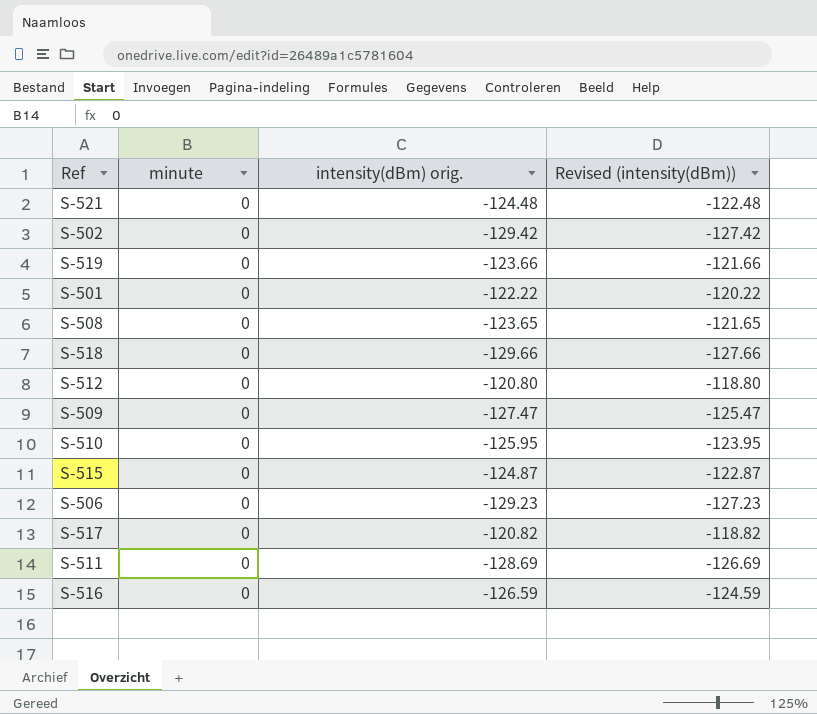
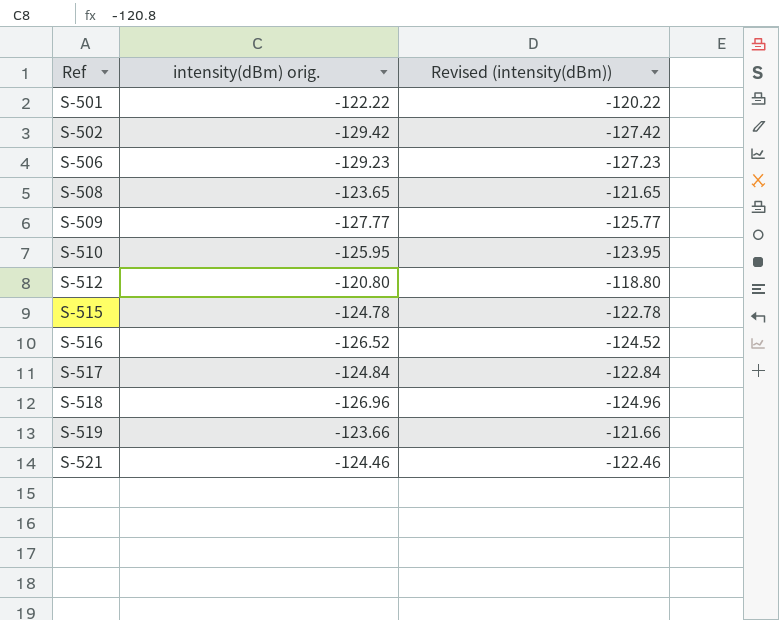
row order: none -> Ref ascending
column minute | position: 2 -> none
row S-511: 0 | -128.69 | -126.69 -> none
S-509 | intensity(dBm) orig.: -127.47 -> -127.77
S-509 | Revised (intensity(dBm)): -125.47 -> -125.77
S-515 | intensity(dBm) orig.: -124.87 -> -124.78
S-515 | Revised (intensity(dBm)): -122.87 -> -122.78
S-516 | intensity(dBm) orig.: -126.59 -> -126.52
S-516 | Revised (intensity(dBm)): -124.59 -> -124.52
S-517 | intensity(dBm) orig.: -120.82 -> -124.84
S-517 | Revised (intensity(dBm)): -118.82 -> -122.84
S-518 | intensity(dBm) orig.: -129.66 -> -126.96
S-518 | Revised (intensity(dBm)): -127.66 -> -124.96
S-521 | intensity(dBm) orig.: -124.48 -> -124.46
S-521 | Revised (intensity(dBm)): -122.48 -> -122.46

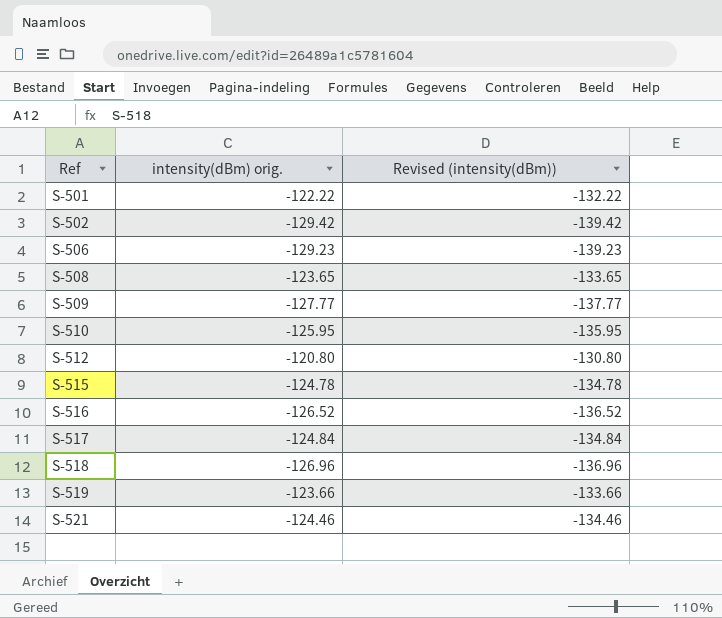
column Revised (intensity(dBm)) | formula: [intensity(dBm) orig.] + 2 -> [intensity(dBm) orig.] - 10

